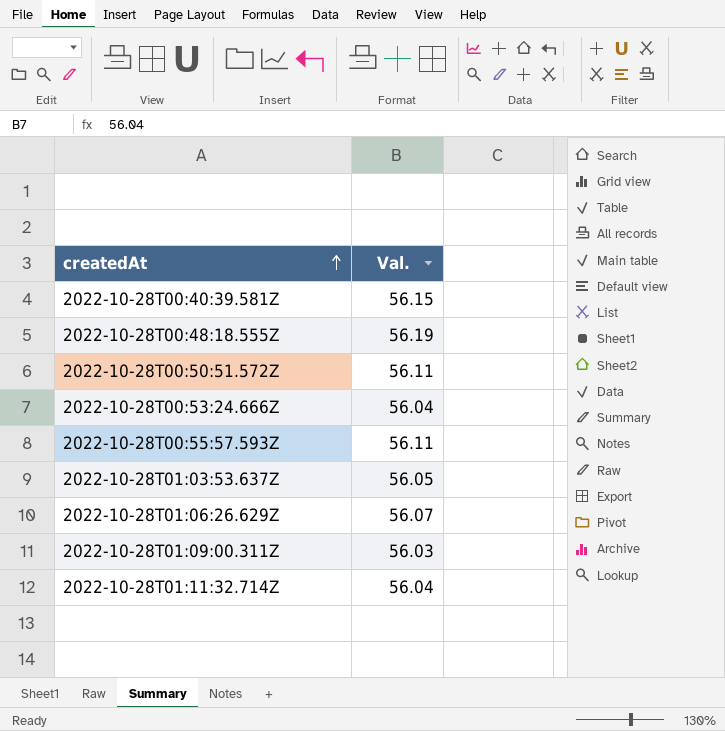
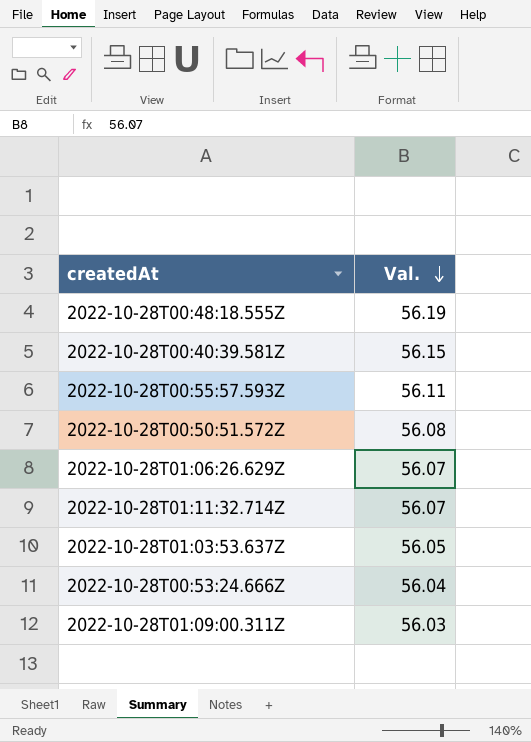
row order: createdAt ascending -> Val. descending
2022-10-28T00:50:51.572Z | Val.: 56.11 -> 56.08
2022-10-28T01:11:32.714Z | Val.: 56.04 -> 56.07

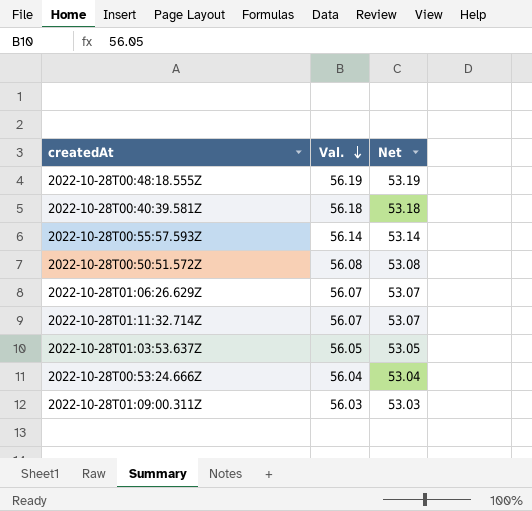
column Net | formula: none -> [Val.] - 3
2022-10-28T00:40:39.581Z | Val.: 56.15 -> 56.18
2022-10-28T00:55:57.593Z | Val.: 56.11 -> 56.14

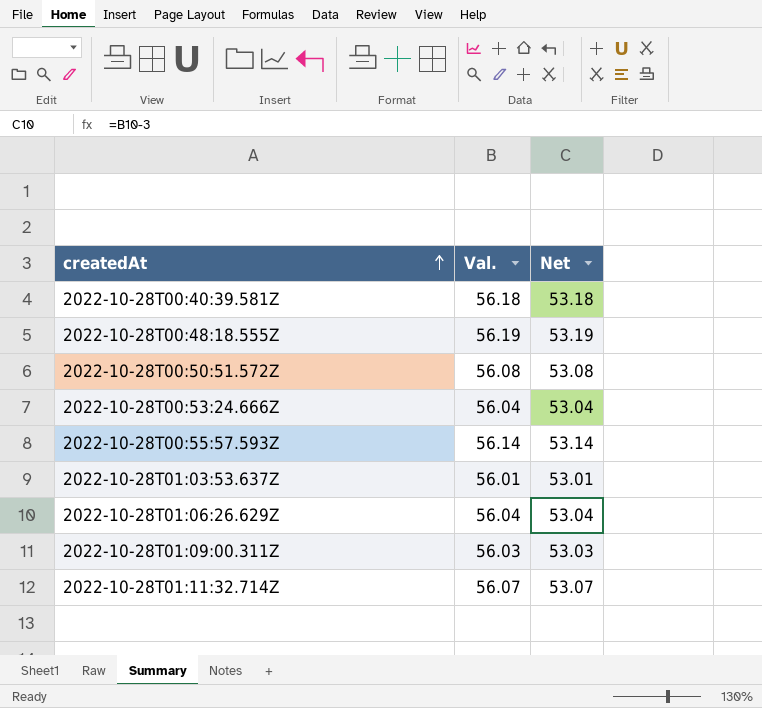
row order: Val. descending -> createdAt ascending
2022-10-28T01:03:53.637Z | Val.: 56.05 -> 56.01
2022-10-28T01:03:53.637Z | Net: 53.05 -> 53.01
2022-10-28T01:06:26.629Z | Val.: 56.07 -> 56.04
2022-10-28T01:06:26.629Z | Net: 53.07 -> 53.04

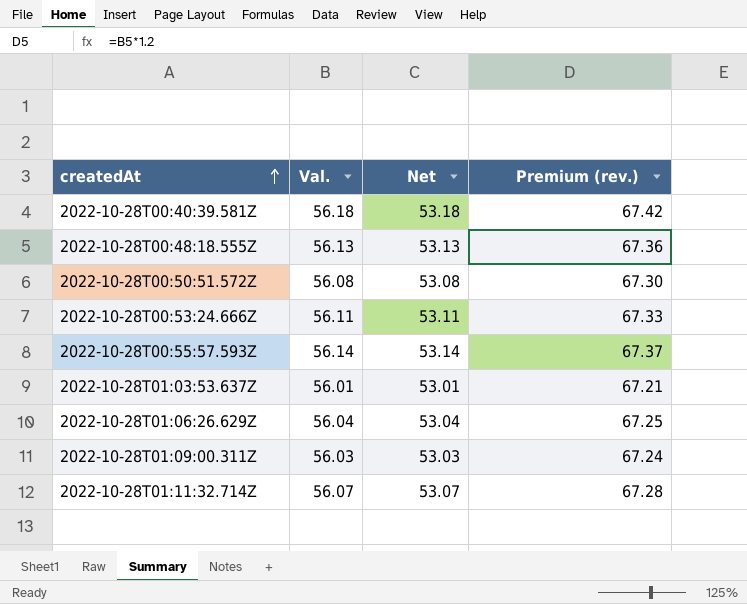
column Premium (rev.) | formula: none -> [Val.] * 1.2
2022-10-28T00:48:18.555Z | Val.: 56.19 -> 56.13
2022-10-28T00:48:18.555Z | Net: 53.19 -> 53.13
2022-10-28T00:53:24.666Z | Val.: 56.04 -> 56.11
2022-10-28T00:53:24.666Z | Net: 53.04 -> 53.11

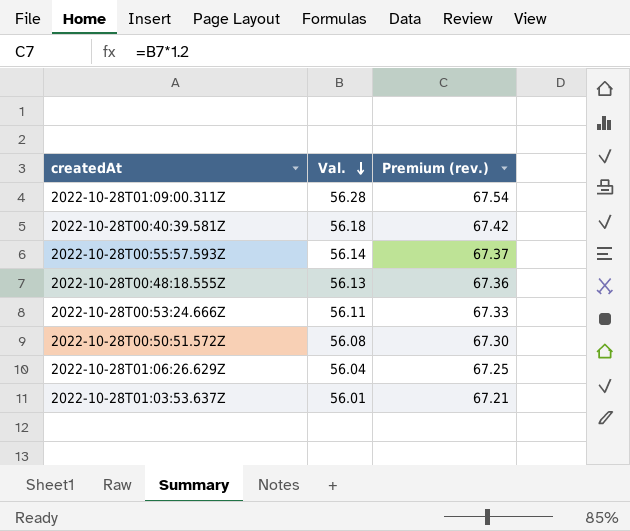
row order: createdAt ascending -> Val. descending
column Net | formula: [Val.] - 3 -> none
row 2022-10-28T01:11:32.714Z: 56.07 | 53.07 | 67.28 -> none
2022-10-28T01:09:00.311Z | Val.: 56.03 -> 56.28
2022-10-28T01:09:00.311Z | Premium (rev.): 67.24 -> 67.54

